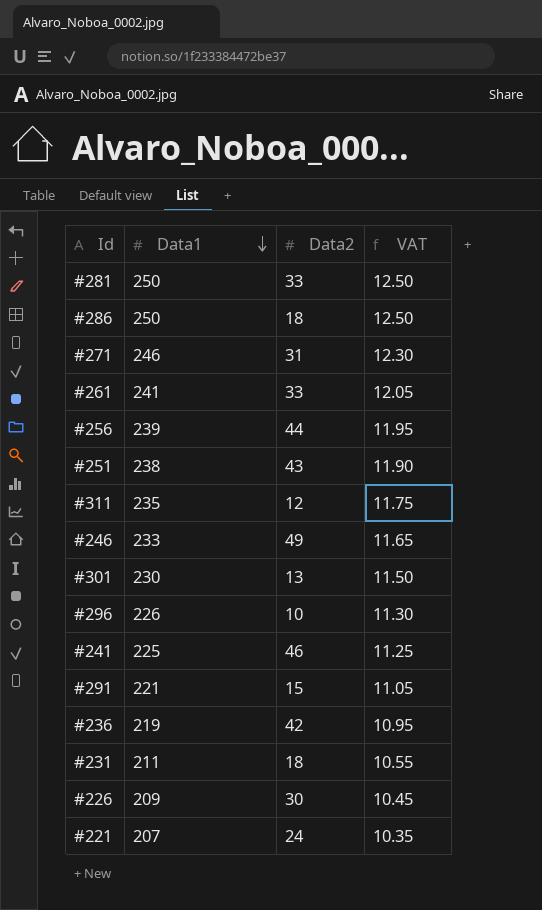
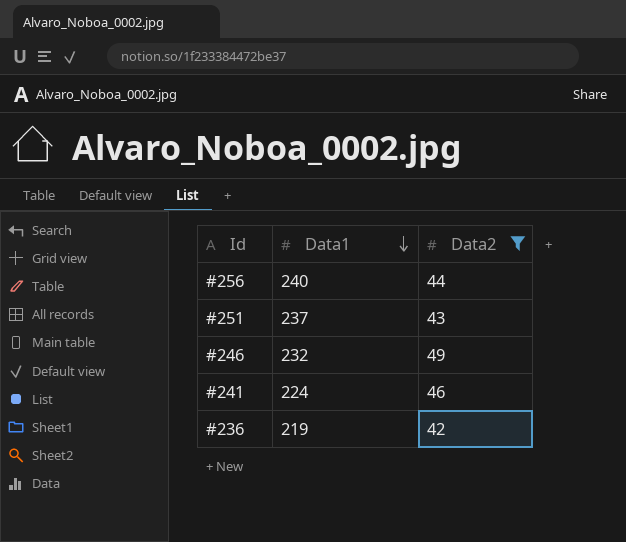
filter: none -> Data2 >= 42
column VAT | formula: [Data1] * 0.05 -> none
#256 | Data1: 239 -> 240
#251 | Data1: 238 -> 237
#246 | Data1: 233 -> 232
#241 | Data1: 225 -> 224

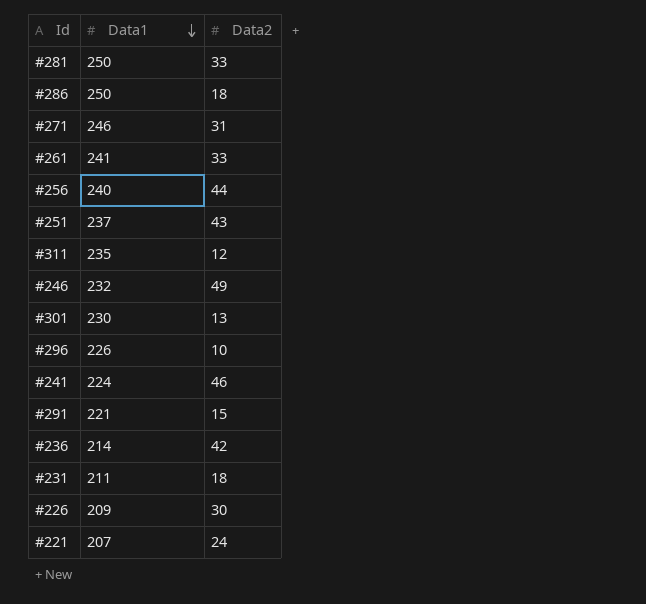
filter: Data2 >= 42 -> none
#236 | Data1: 219 -> 214

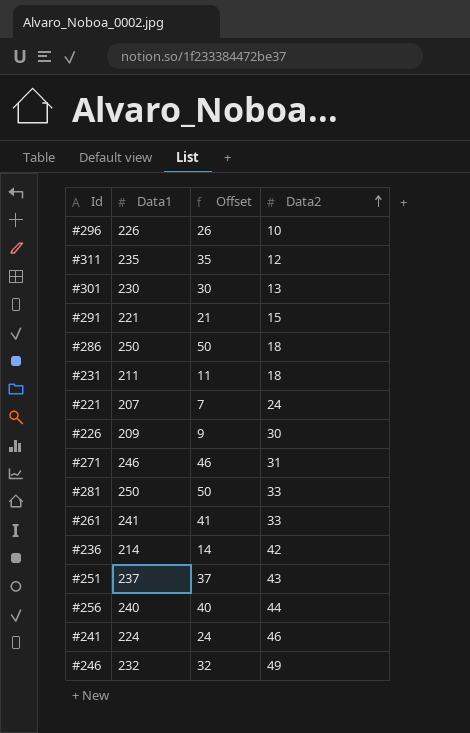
row order: Data1 descending -> Data2 ascending
column Offset | formula: none -> [Data1] - 200

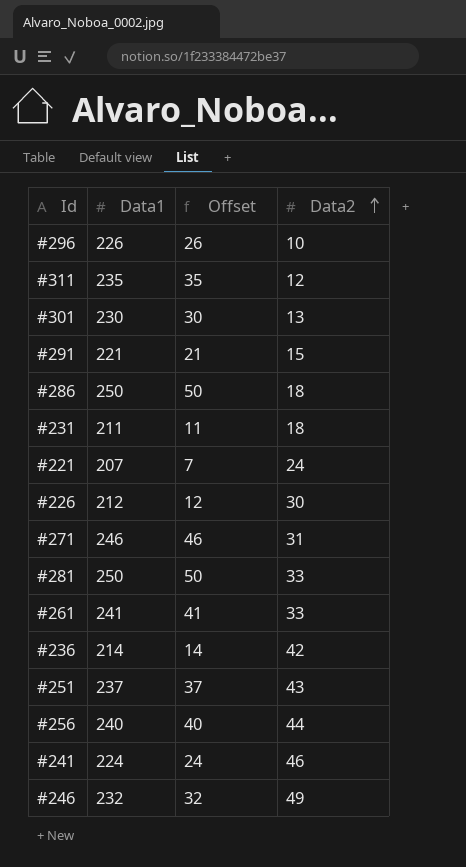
#226 | Data1: 209 -> 212
#226 | Offset: 9 -> 12

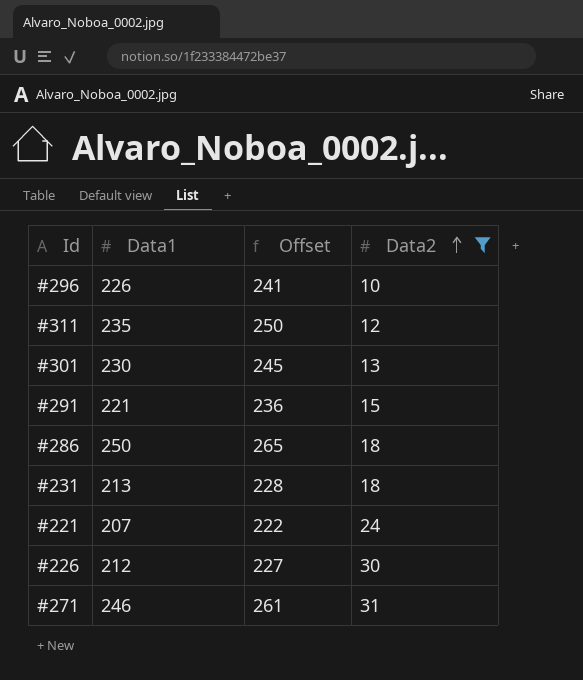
filter: none -> Data2 <= 31
column Offset | formula: [Data1] - 200 -> [Data1] + 15
#231 | Data1: 211 -> 213

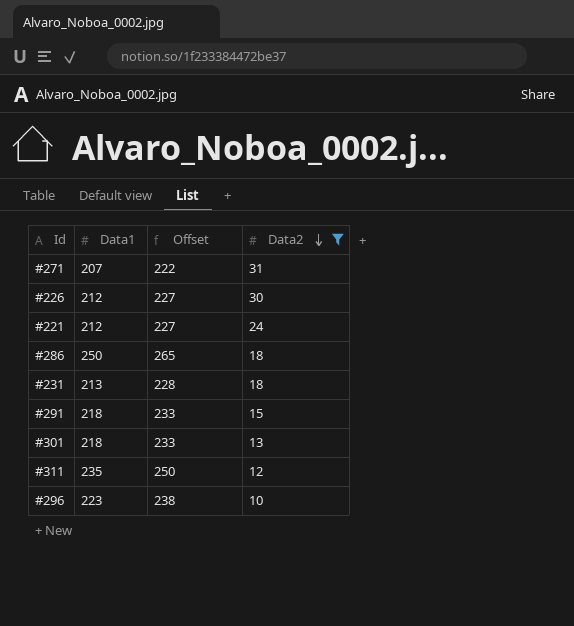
row order: Data2 ascending -> Data2 descending
#271 | Data1: 246 -> 207
#271 | Offset: 261 -> 222
#221 | Data1: 207 -> 212
#221 | Offset: 222 -> 227
#291 | Data1: 221 -> 218
#291 | Offset: 236 -> 233
#301 | Data1: 230 -> 218
#301 | Offset: 245 -> 233
#296 | Data1: 226 -> 223
#296 | Offset: 241 -> 238

